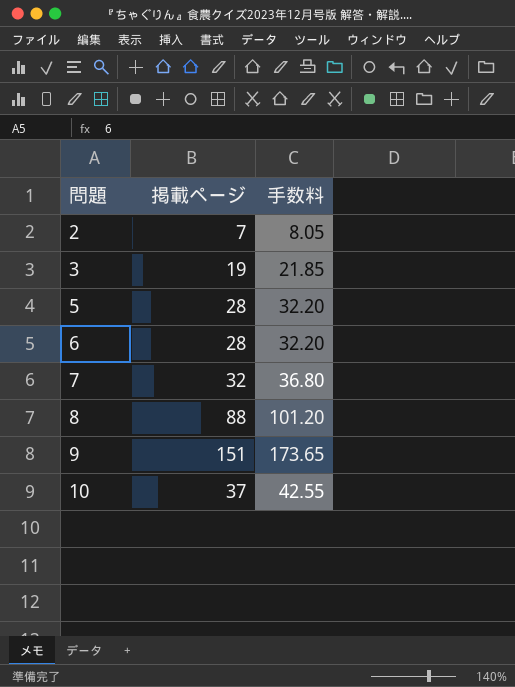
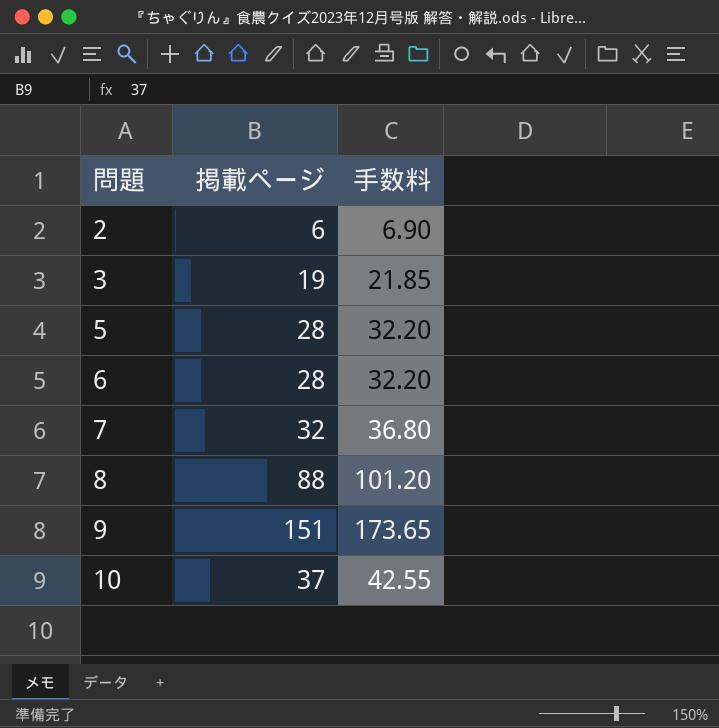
2 | 掲載ページ: 7 -> 6
2 | 手数料: 8.05 -> 6.90

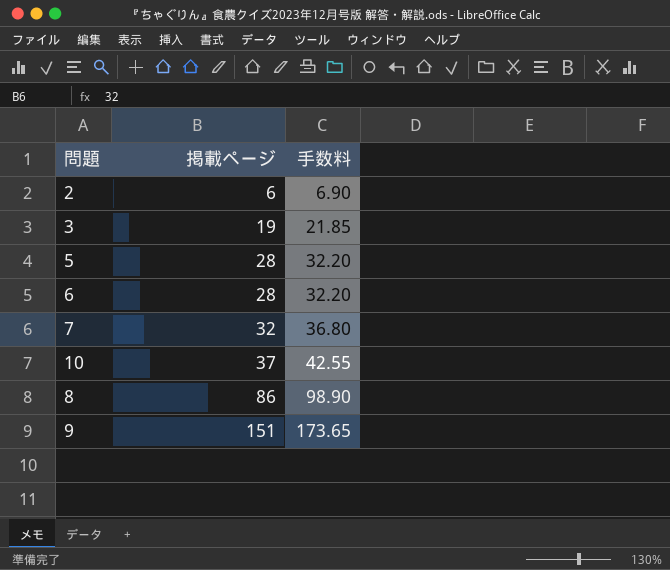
row order: 問題 ascending -> 掲載ページ ascending
8 | 掲載ページ: 88 -> 86
8 | 手数料: 101.20 -> 98.90

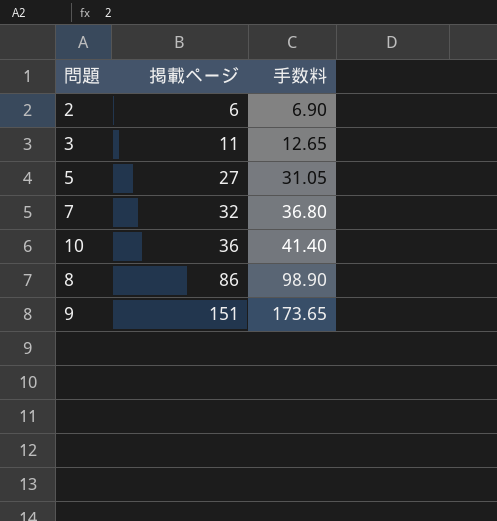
row 6: 28 | 32.20 -> none
3 | 掲載ページ: 19 -> 11
3 | 手数料: 21.85 -> 12.65
5 | 掲載ページ: 28 -> 27
5 | 手数料: 32.20 -> 31.05
10 | 掲載ページ: 37 -> 36
10 | 手数料: 42.55 -> 41.40

